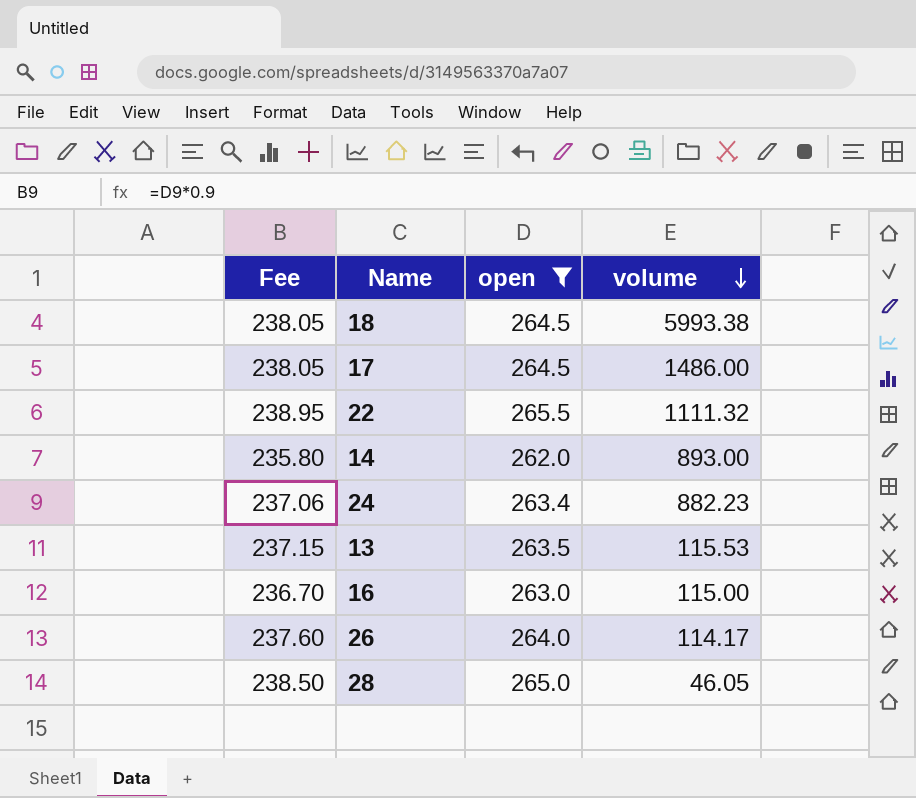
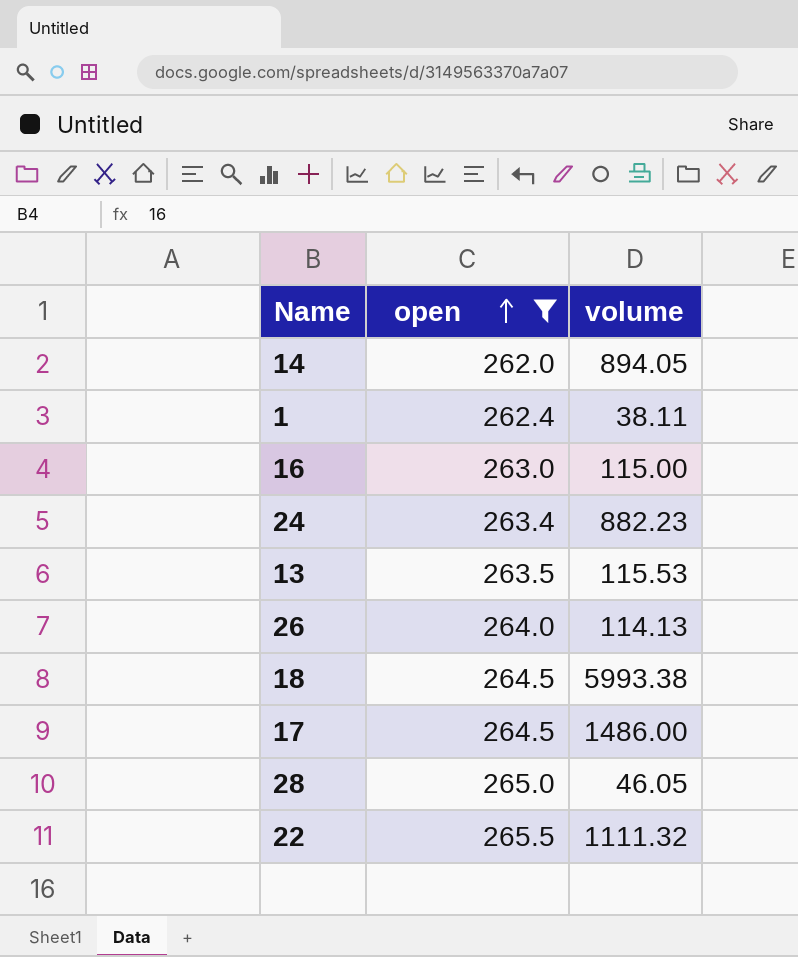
row order: volume descending -> open ascending
column Fee | formula: [open] * 0.9 -> none
14 | volume: 893.00 -> 894.05
row 1: none -> 262.4 | 38.11
26 | volume: 114.17 -> 114.13

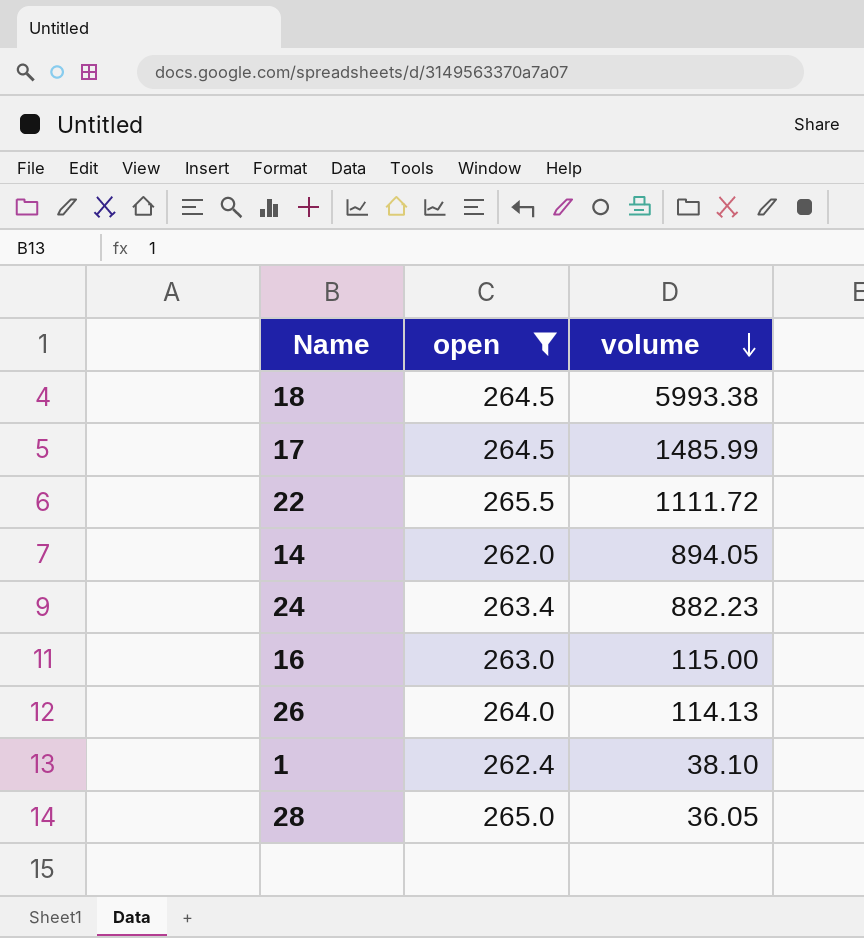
row order: open ascending -> volume descending
row 13: 263.5 | 115.53 -> none
17 | volume: 1486.00 -> 1485.99
22 | volume: 1111.32 -> 1111.72
1 | volume: 38.11 -> 38.10
28 | volume: 46.05 -> 36.05

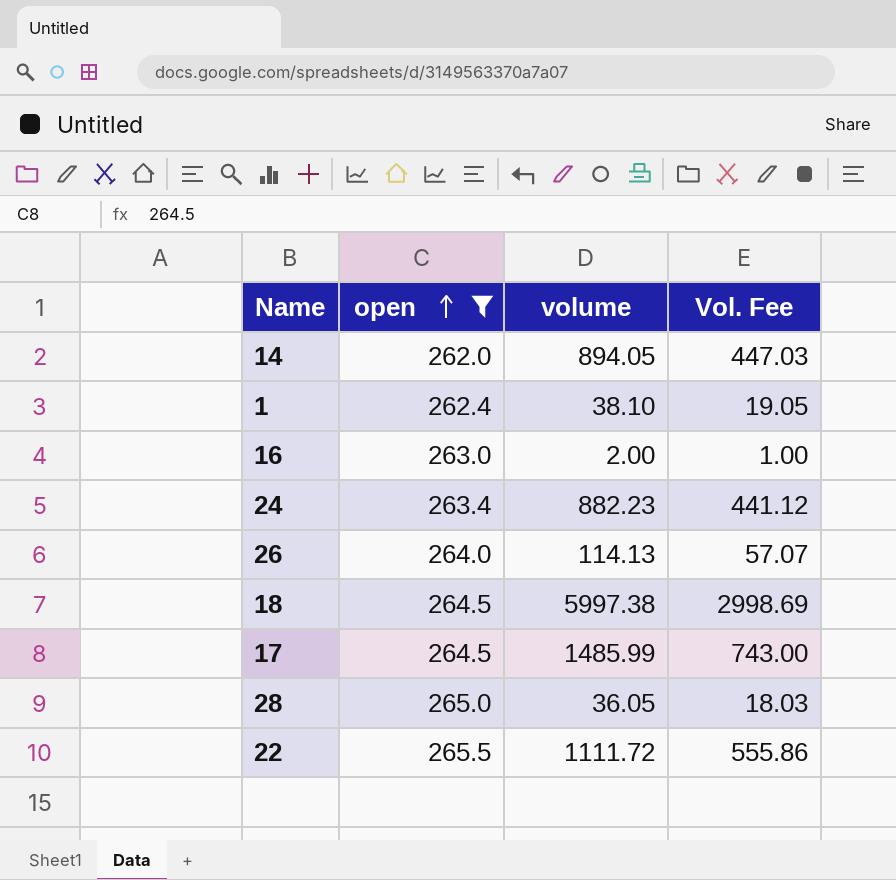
row order: volume descending -> open ascending
column Vol. Fee | formula: none -> [volume] * 0.5
16 | volume: 115.00 -> 2.00
18 | volume: 5993.38 -> 5997.38

